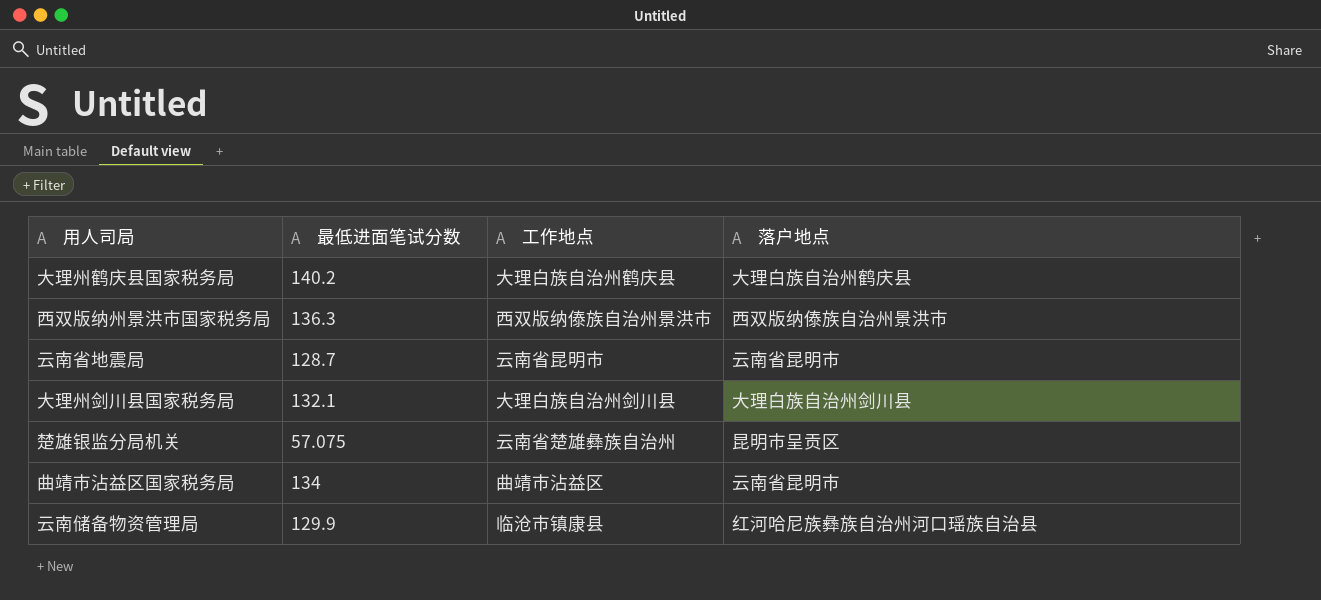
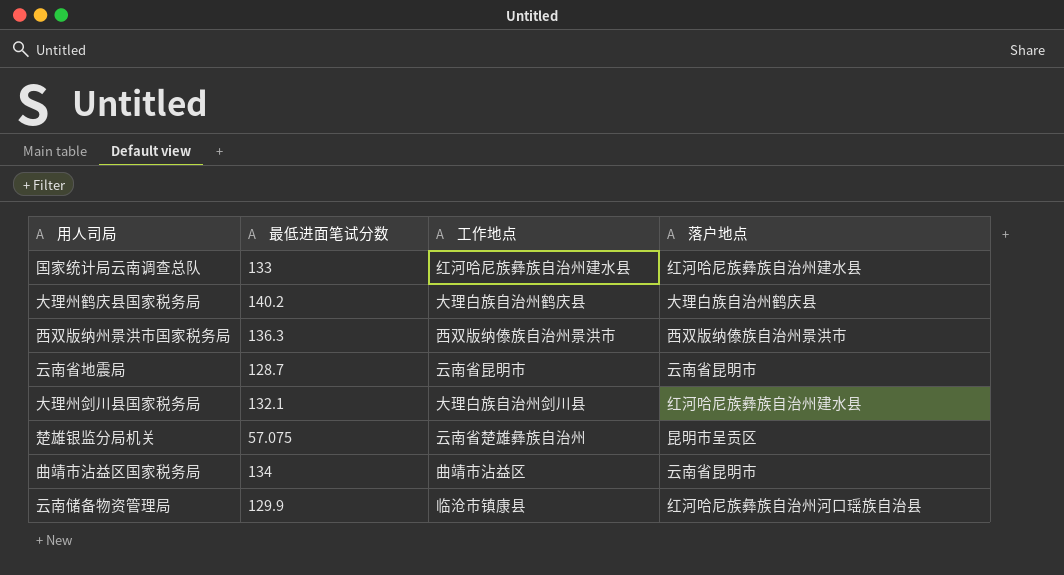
row 国家统计局云南调查总队: none -> 133 | 红河哈尼族彝族自治州建水县 | 红河哈尼族彝族自治州建水县
大理州剑川县国家税务局 | 落户地点: 大理白族自治州剑川县 -> 红河哈尼族彝族自治州建水县

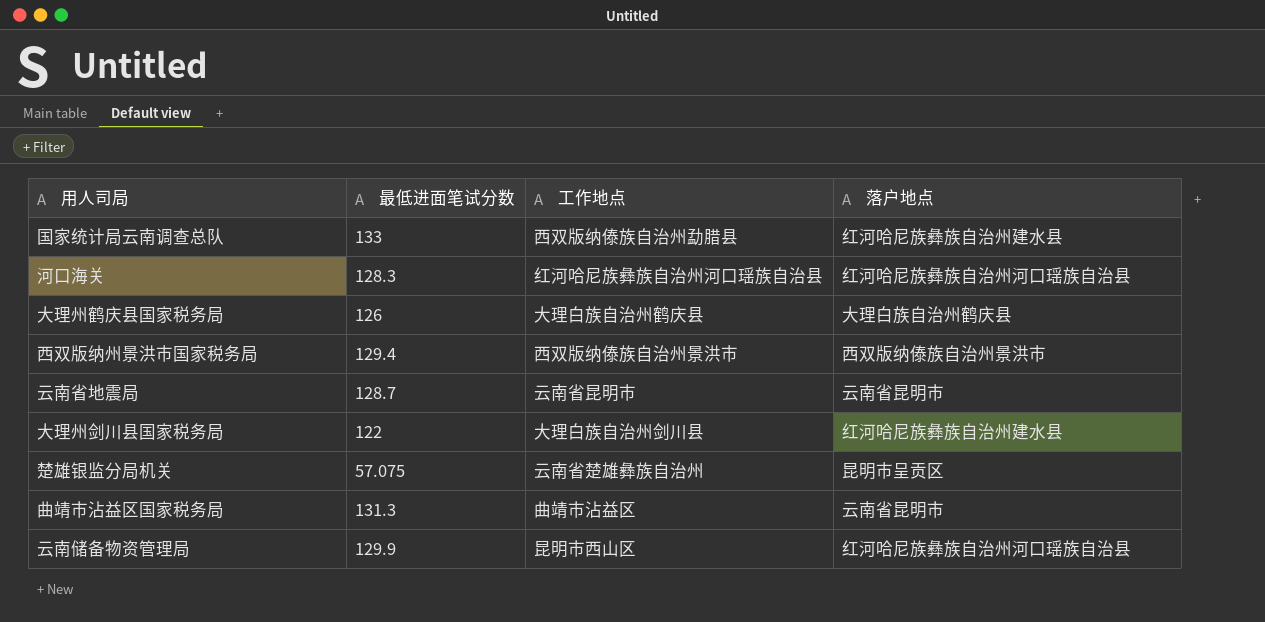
国家统计局云南调查总队 | 工作地点: 红河哈尼族彝族自治州建水县 -> 西双版纳傣族自治州勐腊县
row 河口海关: none -> 128.3 | 红河哈尼族彝族自治州河口瑶族自治县 | 红河哈尼族彝族自治州河口瑶族自治县
大理州鹤庆县国家税务局 | 最低进面笔试分数: 140.2 -> 126
西双版纳州景洪市国家税务局 | 最低进面笔试分数: 136.3 -> 129.4
大理州剑川县国家税务局 | 最低进面笔试分数: 132.1 -> 122
曲靖市沾益区国家税务局 | 最低进面笔试分数: 134 -> 131.3
云南储备物资管理局 | 工作地点: 临沧市镇康县 -> 昆明市西山区

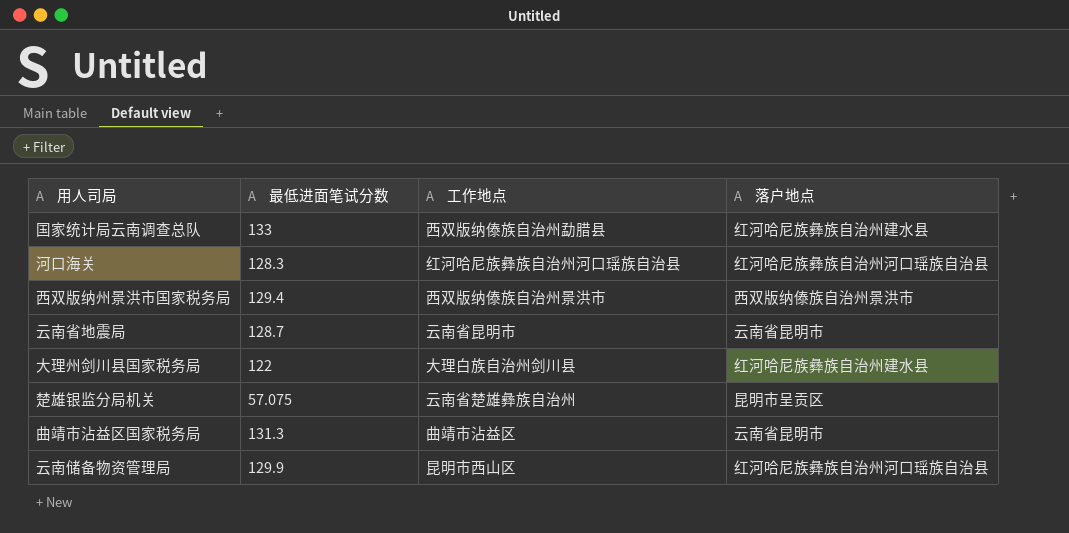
row 大理州鹤庆县国家税务局: 126 | 大理白族自治州鹤庆县 | 大理白族自治州鹤庆县 -> none

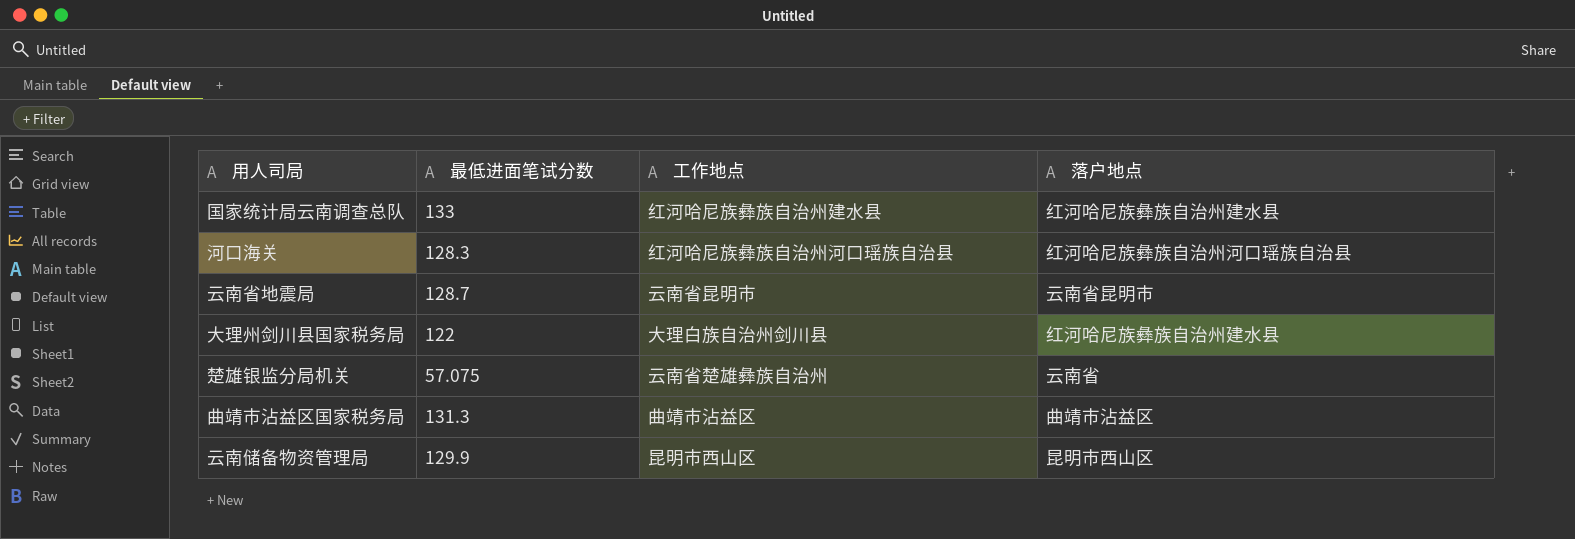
row 西双版纳州景洪市国家税务局: 129.4 | 西双版纳傣族自治州景洪市 | 西双版纳傣族自治州景洪市 -> none
国家统计局云南调查总队 | 工作地点: 西双版纳傣族自治州勐腊县 -> 红河哈尼族彝族自治州建水县
楚雄银监分局机关 | 落户地点: 昆明市呈贡区 -> 云南省
曲靖市沾益区国家税务局 | 落户地点: 云南省昆明市 -> 曲靖市沾益区
云南储备物资管理局 | 落户地点: 红河哈尼族彝族自治州河口瑶族自治县 -> 昆明市西山区

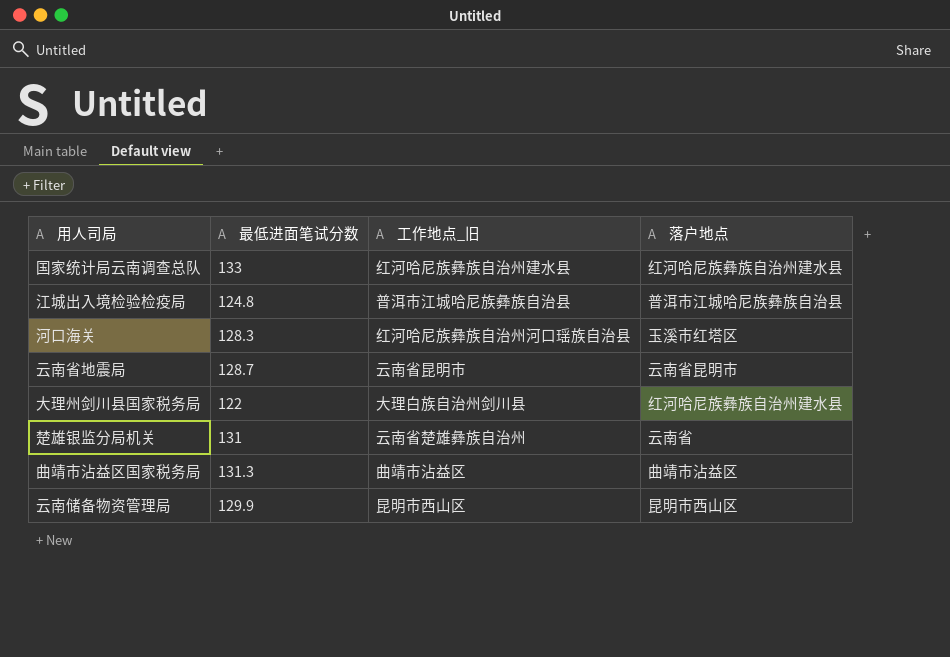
column name: 工作地点 -> 工作地点_旧
row 江城出入境检验检疫局: none -> 124.8 | 普洱市江城哈尼族彝族自治县 | 普洱市江城哈尼族彝族自治县
河口海关 | 落户地点: 红河哈尼族彝族自治州河口瑶族自治县 -> 玉溪市红塔区
楚雄银监分局机关 | 最低进面笔试分数: 57.075 -> 131

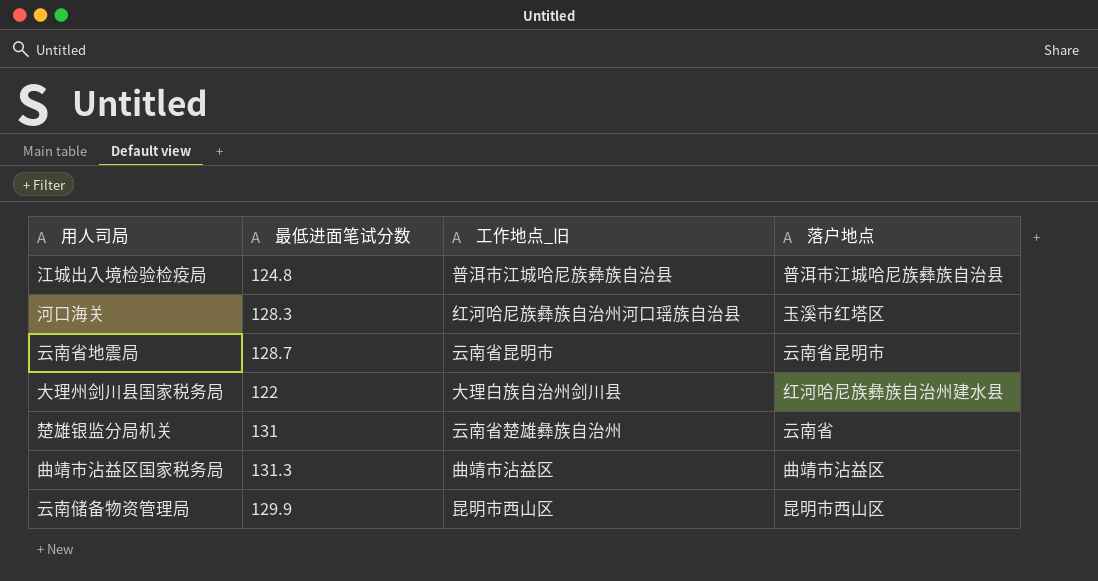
row 国家统计局云南调查总队: 133 | 红河哈尼族彝族自治州建水县 | 红河哈尼族彝族自治州建水县 -> none

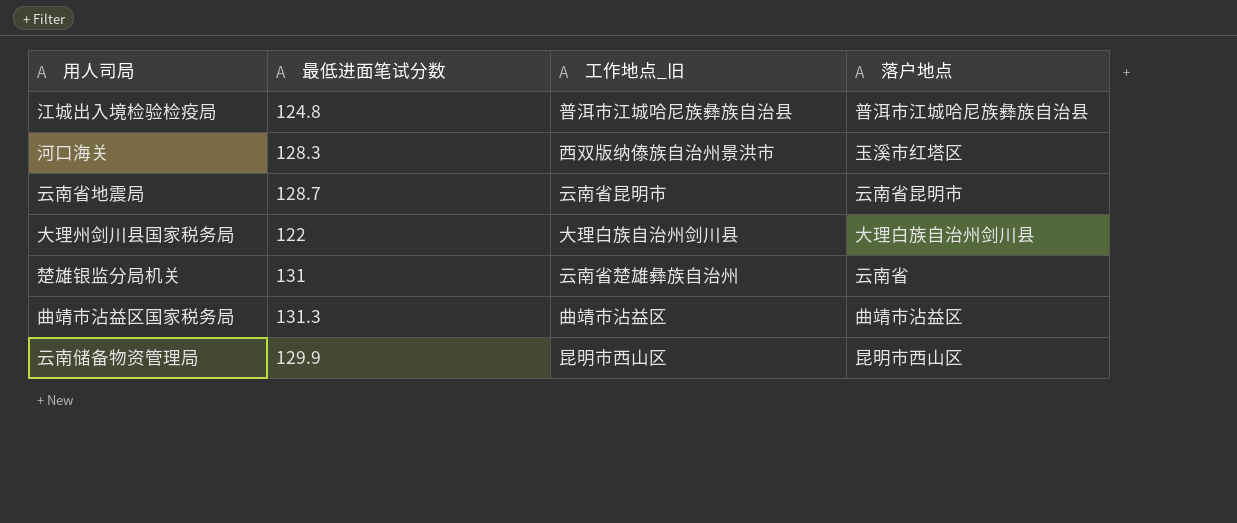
河口海关 | 工作地点_旧: 红河哈尼族彝族自治州河口瑶族自治县 -> 西双版纳傣族自治州景洪市
大理州剑川县国家税务局 | 落户地点: 红河哈尼族彝族自治州建水县 -> 大理白族自治州剑川县

